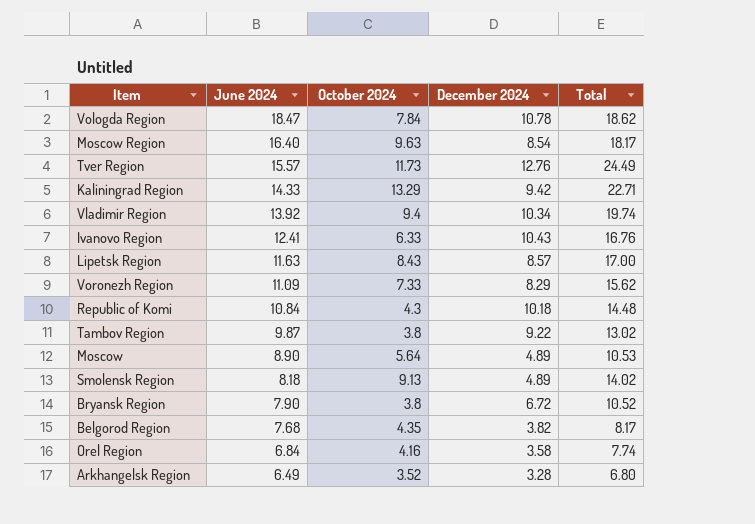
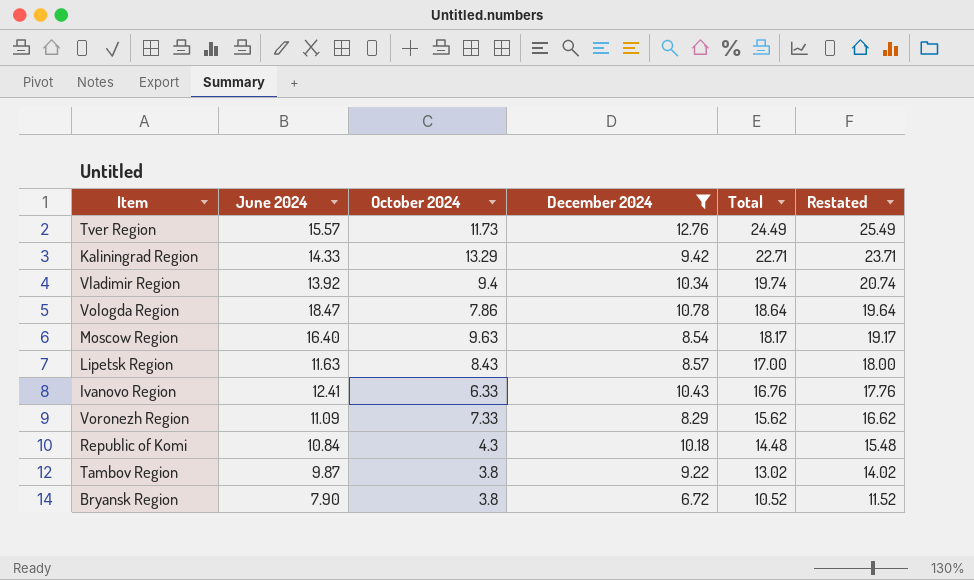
filter: none -> December 2024 >= 6.72
row order: June 2024 descending -> Total descending
column Restated | formula: none -> [Total] + 1
Vologda Region | October 2024: 7.84 -> 7.86
Vologda Region | Total: 18.62 -> 18.64

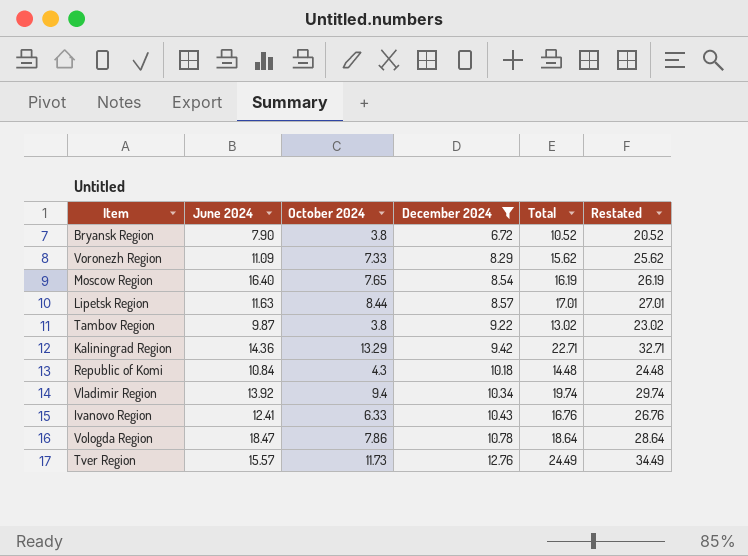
row order: Total descending -> December 2024 ascending
column Restated | formula: [Total] + 1 -> [Total] + 10
Moscow Region | October 2024: 9.63 -> 7.65
Moscow Region | Total: 18.17 -> 16.19
Lipetsk Region | October 2024: 8.43 -> 8.44
Lipetsk Region | Total: 17.00 -> 17.01
Kaliningrad Region | June 2024: 14.33 -> 14.36

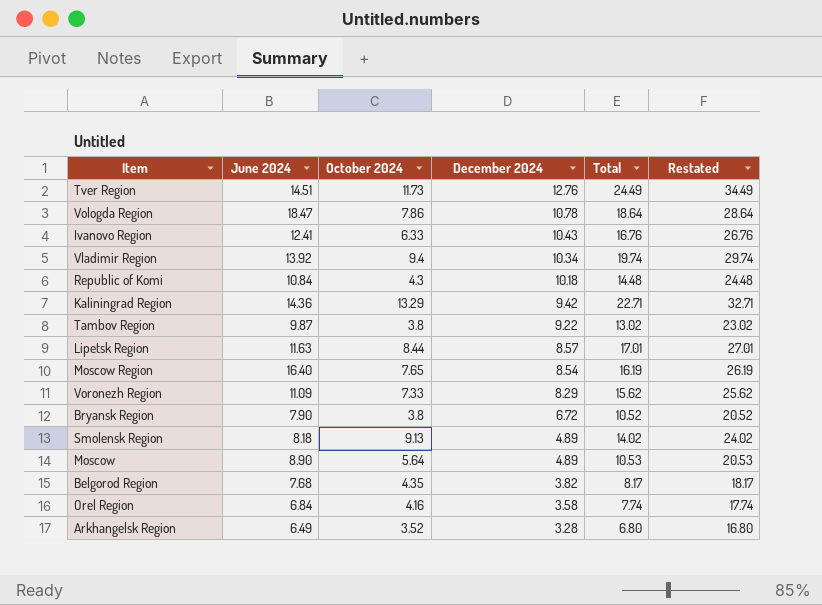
filter: December 2024 >= 6.72 -> none
row order: December 2024 ascending -> December 2024 descending
Tver Region | June 2024: 15.57 -> 14.51

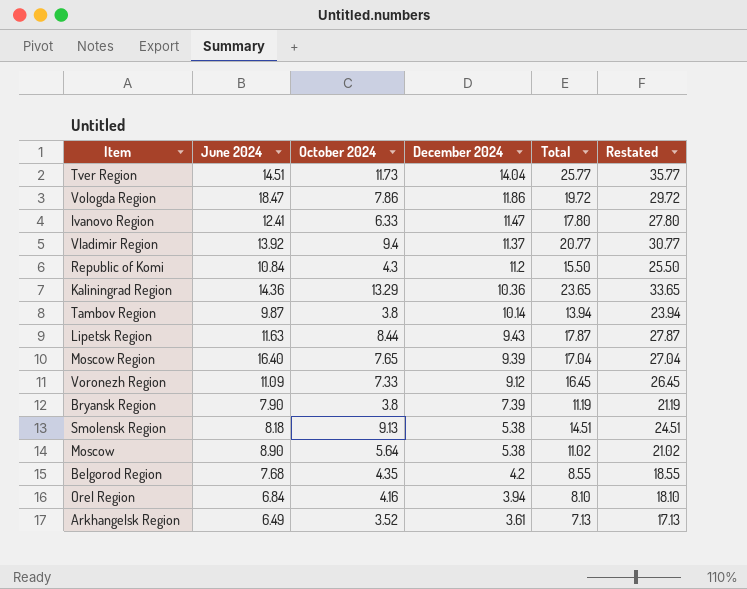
Tver Region | December 2024: 12.76 -> 14.04
Tver Region | Total: 24.49 -> 25.77
Tver Region | Restated: 34.49 -> 35.77
Vologda Region | December 2024: 10.78 -> 11.86
Vologda Region | Total: 18.64 -> 19.72
Vologda Region | Restated: 28.64 -> 29.72
Ivanovo Region | December 2024: 10.43 -> 11.47
Ivanovo Region | Total: 16.76 -> 17.80
Ivanovo Region | Restated: 26.76 -> 27.80
Vladimir Region | December 2024: 10.34 -> 11.37
Vladimir Region | Total: 19.74 -> 20.77
Vladimir Region | Restated: 29.74 -> 30.77
Republic of Komi | December 2024: 10.18 -> 11.2
Republic of Komi | Total: 14.48 -> 15.50
Republic of Komi | Restated: 24.48 -> 25.50
Kaliningrad Region | December 2024: 9.42 -> 10.36
Kaliningrad Region | Total: 22.71 -> 23.65
Kaliningrad Region | Restated: 32.71 -> 33.65
Tambov Region | December 2024: 9.22 -> 10.14
Tambov Region | Total: 13.02 -> 13.94
Tambov Region | Restated: 23.02 -> 23.94
Lipetsk Region | December 2024: 8.57 -> 9.43
Lipetsk Region | Total: 17.01 -> 17.87
Lipetsk Region | Restated: 27.01 -> 27.87
Moscow Region | December 2024: 8.54 -> 9.39
Moscow Region | Total: 16.19 -> 17.04
Moscow Region | Restated: 26.19 -> 27.04
Voronezh Region | December 2024: 8.29 -> 9.12
Voronezh Region | Total: 15.62 -> 16.45
Voronezh Region | Restated: 25.62 -> 26.45
Bryansk Region | December 2024: 6.72 -> 7.39
Bryansk Region | Total: 10.52 -> 11.19
Bryansk Region | Restated: 20.52 -> 21.19
Smolensk Region | December 2024: 4.89 -> 5.38
Smolensk Region | Total: 14.02 -> 14.51
Smolensk Region | Restated: 24.02 -> 24.51
Moscow | December 2024: 4.89 -> 5.38
Moscow | Total: 10.53 -> 11.02
Moscow | Restated: 20.53 -> 21.02
Belgorod Region | December 2024: 3.82 -> 4.2
Belgorod Region | Total: 8.17 -> 8.55
Belgorod Region | Restated: 18.17 -> 18.55
Orel Region | December 2024: 3.58 -> 3.94
Orel Region | Total: 7.74 -> 8.10
Orel Region | Restated: 17.74 -> 18.10
Arkhangelsk Region | December 2024: 3.28 -> 3.61
Arkhangelsk Region | Total: 6.80 -> 7.13
Arkhangelsk Region | Restated: 16.80 -> 17.13

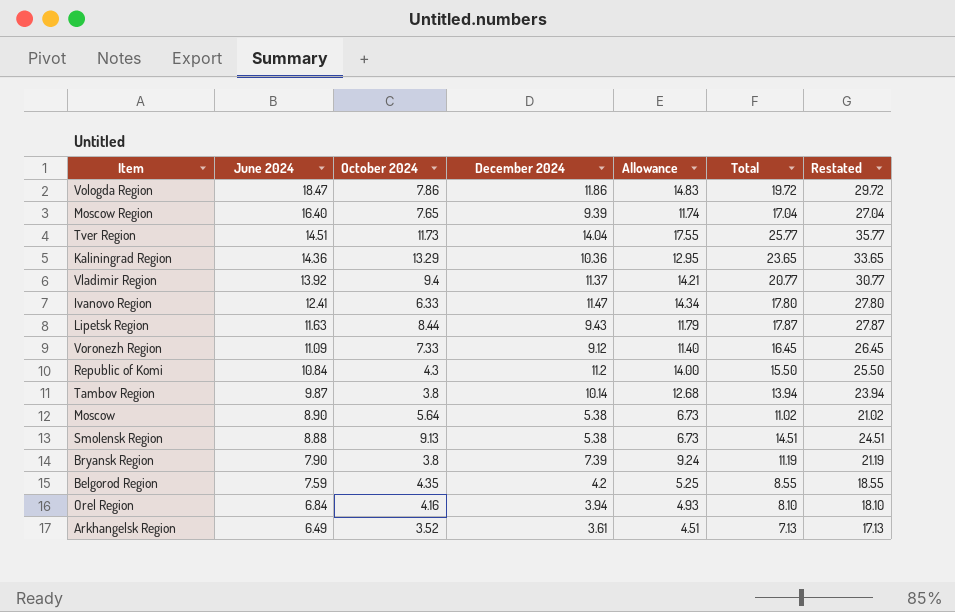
row order: December 2024 descending -> June 2024 descending
column Allowance | formula: none -> [December 2024] * 1.25
Smolensk Region | June 2024: 8.18 -> 8.88
Belgorod Region | June 2024: 7.68 -> 7.59

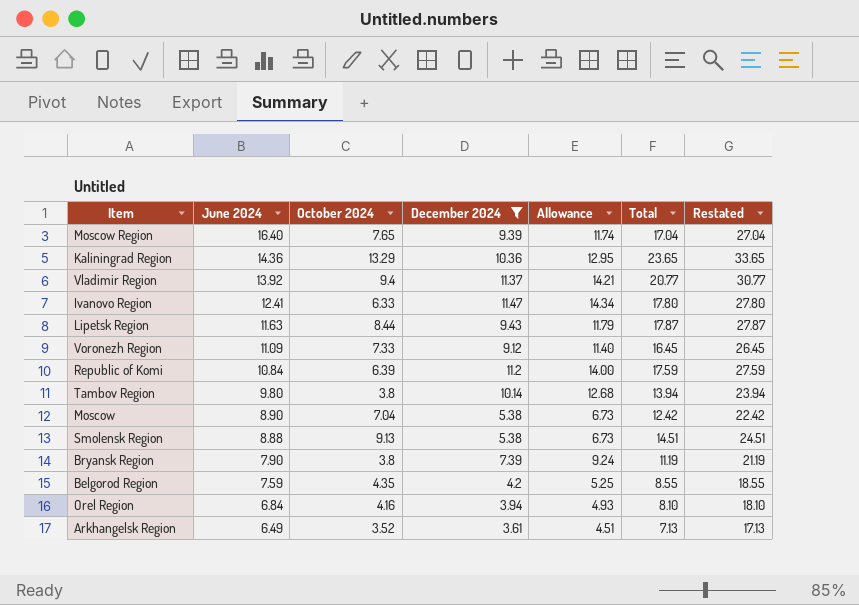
filter: none -> December 2024 <= 11.47
Republic of Komi | October 2024: 4.3 -> 6.39
Republic of Komi | Total: 15.50 -> 17.59
Republic of Komi | Restated: 25.50 -> 27.59
Tambov Region | June 2024: 9.87 -> 9.80
Moscow | October 2024: 5.64 -> 7.04
Moscow | Total: 11.02 -> 12.42
Moscow | Restated: 21.02 -> 22.42

